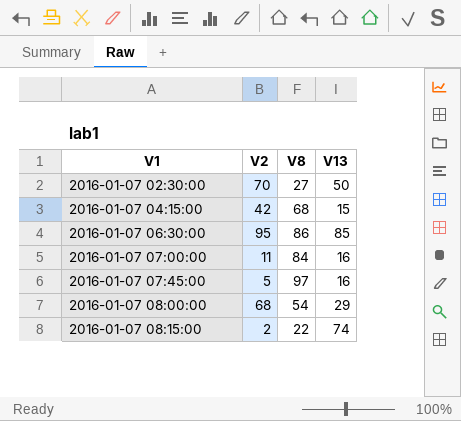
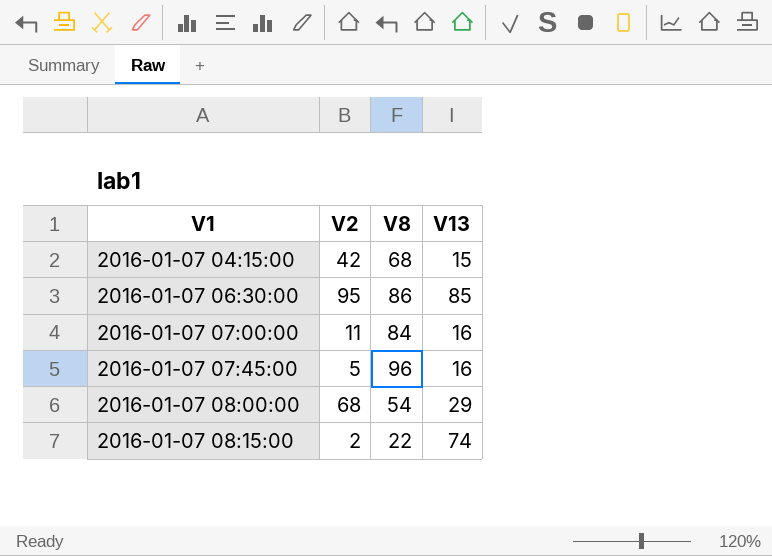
row 2016-01-07 02:30:00: 70 | 27 | 50 -> none
2016-01-07 07:45:00 | V8: 97 -> 96

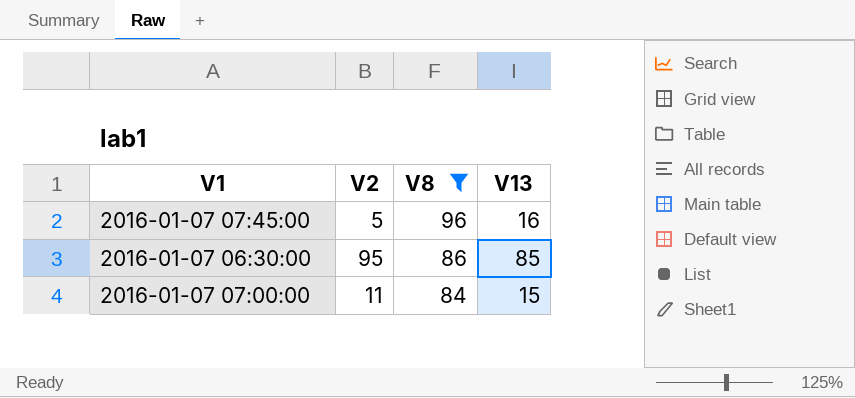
filter: none -> V8 >= 84
row order: V1 ascending -> V8 descending
2016-01-07 07:00:00 | V13: 16 -> 15

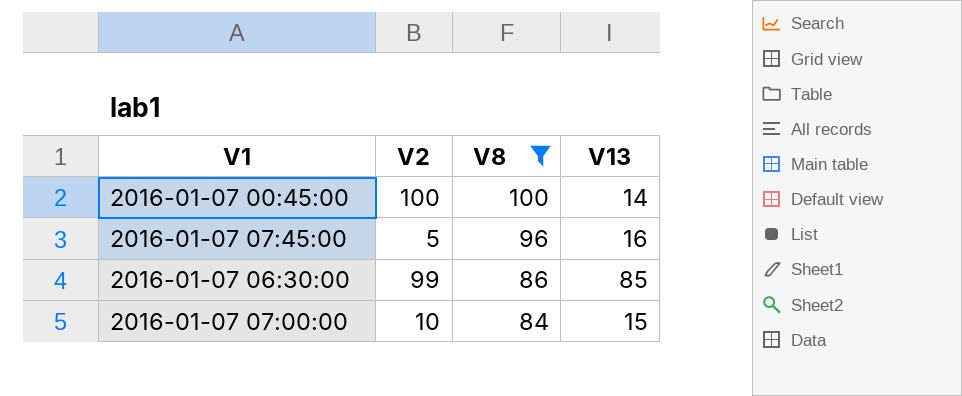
row 2016-01-07 00:45:00: none -> 100 | 100 | 14
2016-01-07 06:30:00 | V2: 95 -> 99
2016-01-07 07:00:00 | V2: 11 -> 10

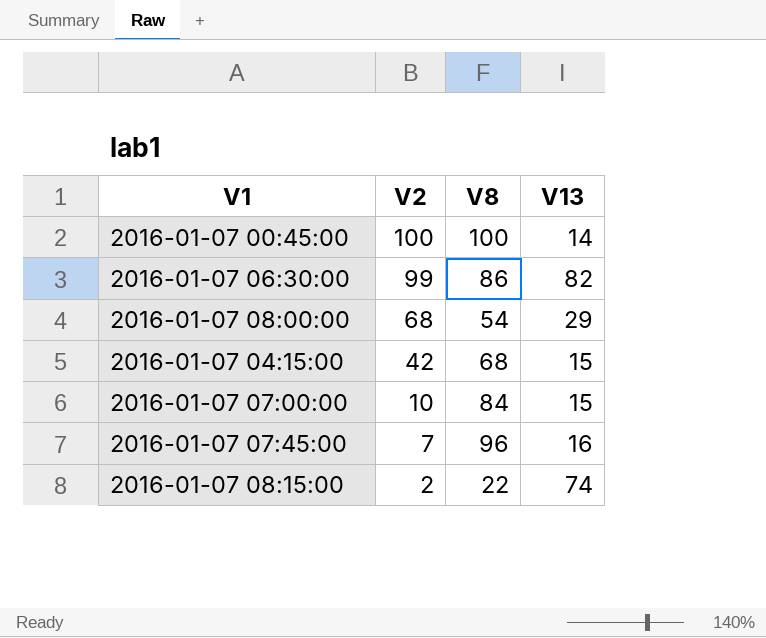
filter: V8 >= 84 -> none
row order: V8 descending -> V2 descending
2016-01-07 06:30:00 | V13: 85 -> 82
2016-01-07 07:45:00 | V2: 5 -> 7

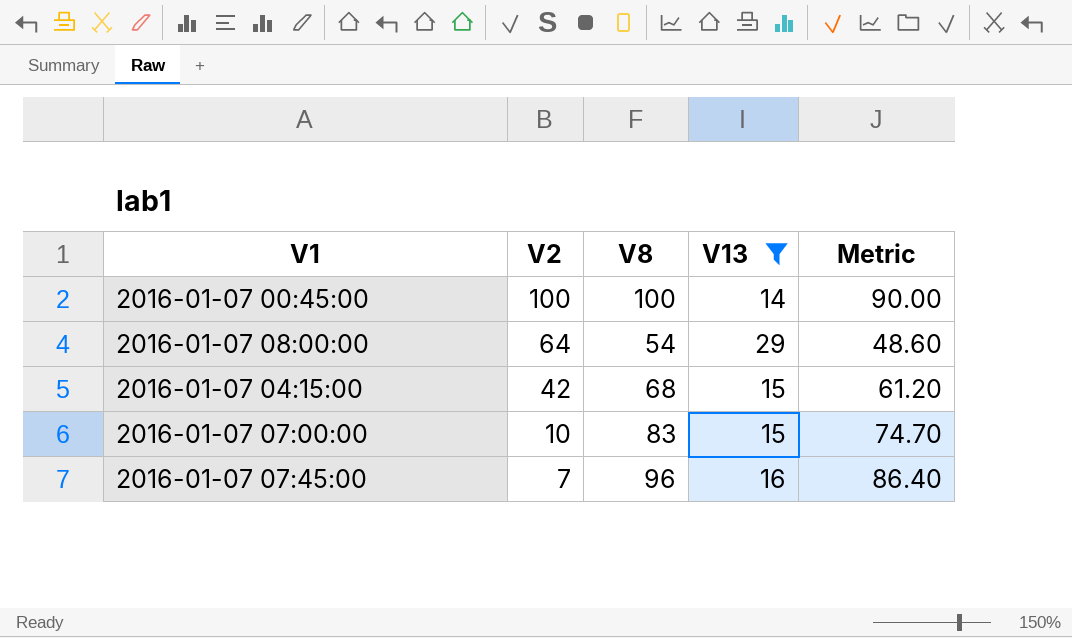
filter: none -> V13 <= 29
column Metric | formula: none -> [V8] * 0.9
2016-01-07 08:00:00 | V2: 68 -> 64
2016-01-07 07:00:00 | V8: 84 -> 83

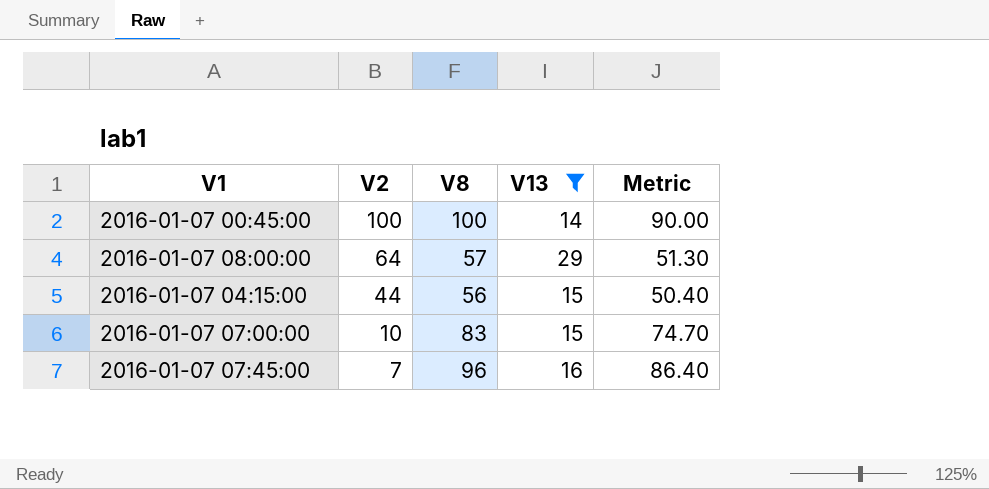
2016-01-07 08:00:00 | V8: 54 -> 57
2016-01-07 08:00:00 | Metric: 48.60 -> 51.30
2016-01-07 04:15:00 | V2: 42 -> 44
2016-01-07 04:15:00 | V8: 68 -> 56
2016-01-07 04:15:00 | Metric: 61.20 -> 50.40

